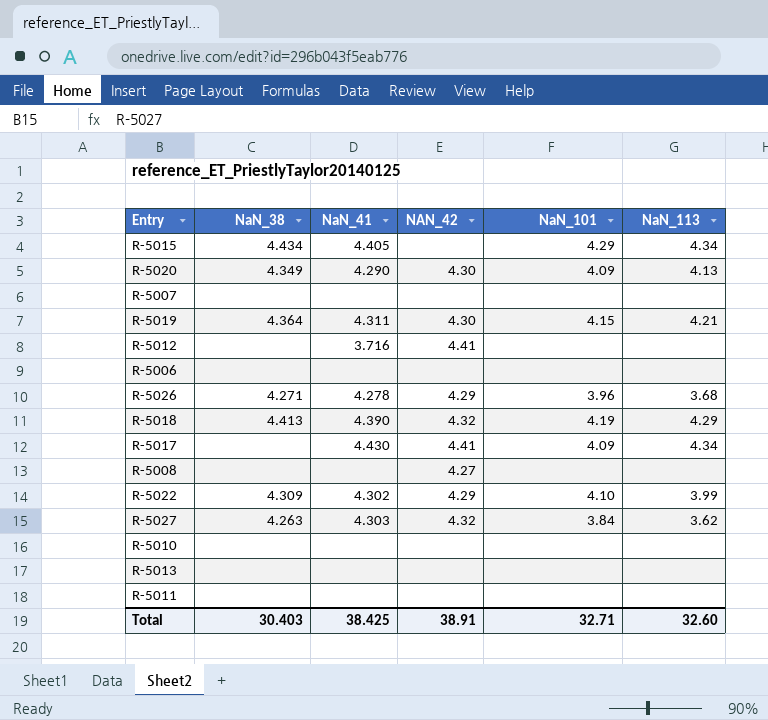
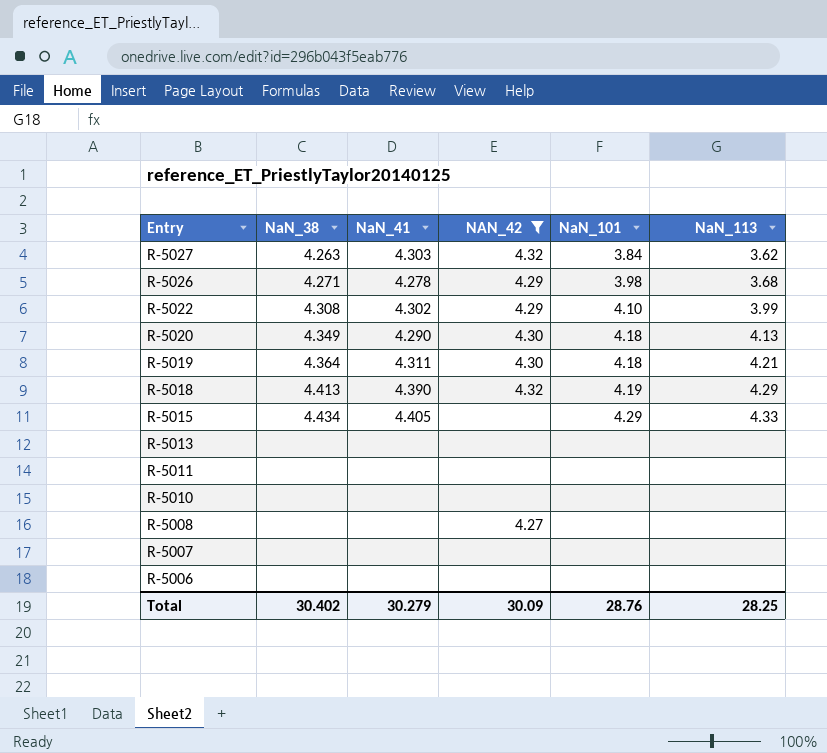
filter: none -> NAN_42 != 4.41
row order: none -> Entry descending
R-5026 | NaN_101: 3.96 -> 3.98
R-5022 | NaN_38: 4.309 -> 4.308
R-5020 | NaN_101: 4.09 -> 4.18
R-5019 | NaN_101: 4.15 -> 4.18
R-5015 | NaN_113: 4.34 -> 4.33
Total | NaN_38: 30.403 -> 30.402
Total | NaN_41: 38.425 -> 30.279
Total | NAN_42: 38.91 -> 30.09
Total | NaN_101: 32.71 -> 28.76
Total | NaN_113: 32.60 -> 28.25

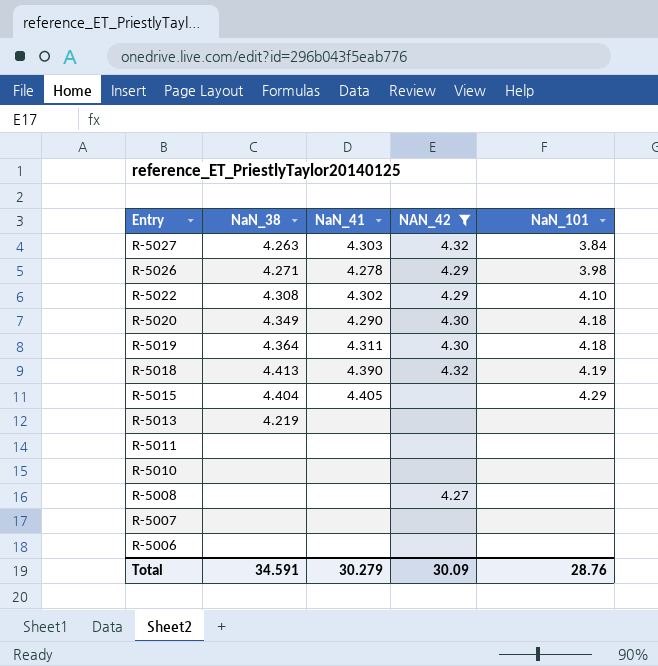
column NaN_113 | position: 6 -> none
R-5015 | NaN_38: 4.434 -> 4.404
R-5013 | NaN_38: none -> 4.219
Total | NaN_38: 30.402 -> 34.591

